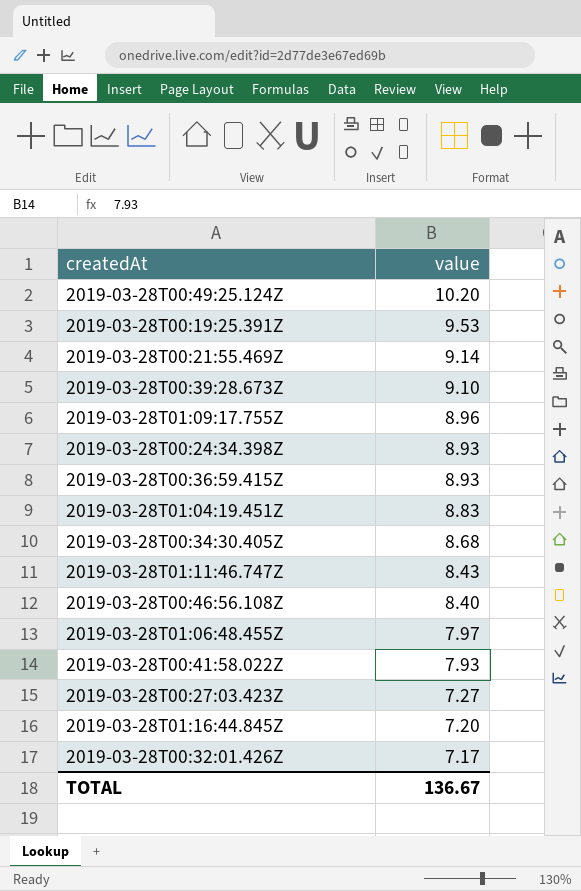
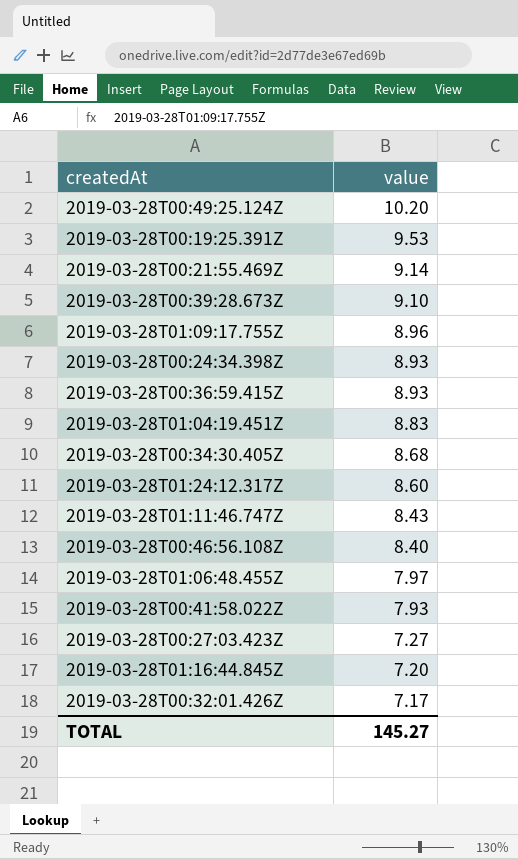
row 2019-03-28T01:24:12.317Z: none -> 8.60
TOTAL | value: 136.67 -> 145.27

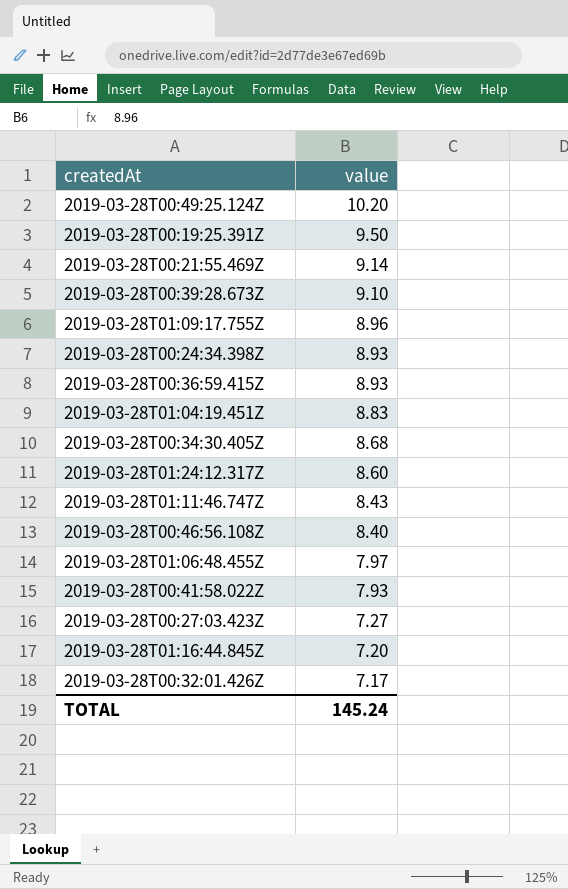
2019-03-28T00:19:25.391Z | value: 9.53 -> 9.50
TOTAL | value: 145.27 -> 145.24

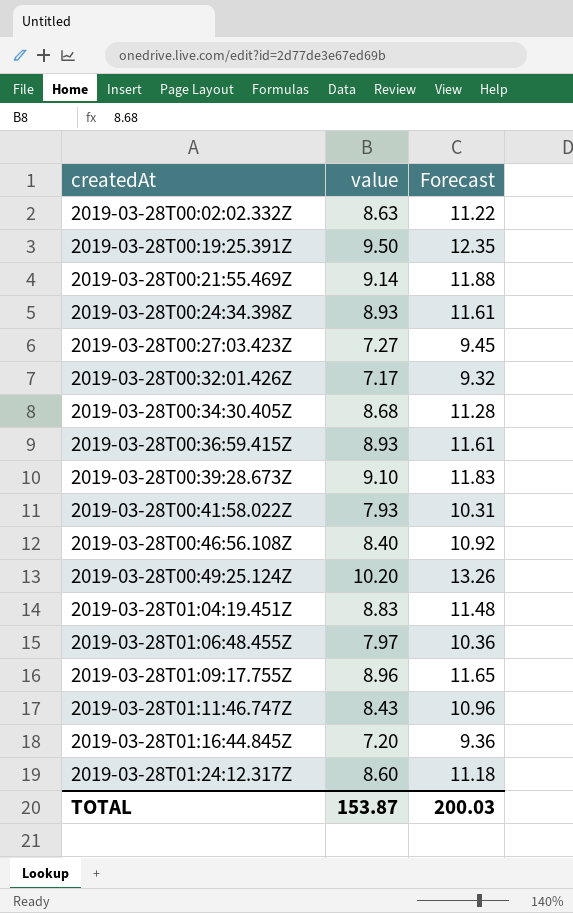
row order: value descending -> createdAt ascending
column Forecast | formula: none -> [value] * 1.3
row 2019-03-28T00:02:02.332Z: none -> 8.63 | 11.22
TOTAL | value: 145.24 -> 153.87

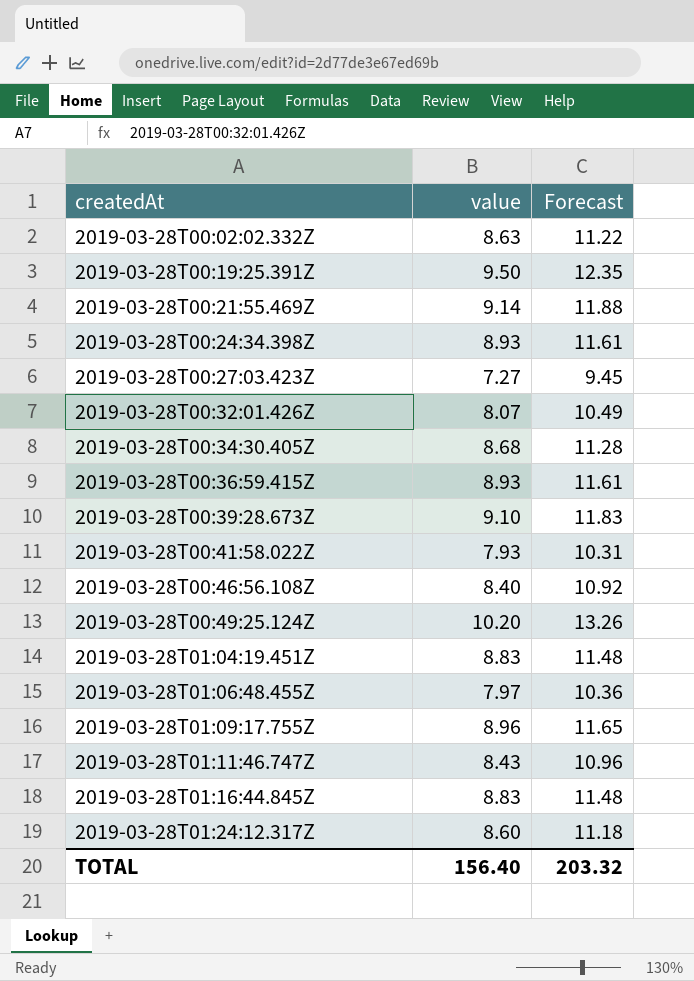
2019-03-28T00:32:01.426Z | value: 7.17 -> 8.07
2019-03-28T00:32:01.426Z | Forecast: 9.32 -> 10.49
2019-03-28T01:16:44.845Z | value: 7.20 -> 8.83
2019-03-28T01:16:44.845Z | Forecast: 9.36 -> 11.48
TOTAL | value: 153.87 -> 156.40
TOTAL | Forecast: 200.03 -> 203.32

